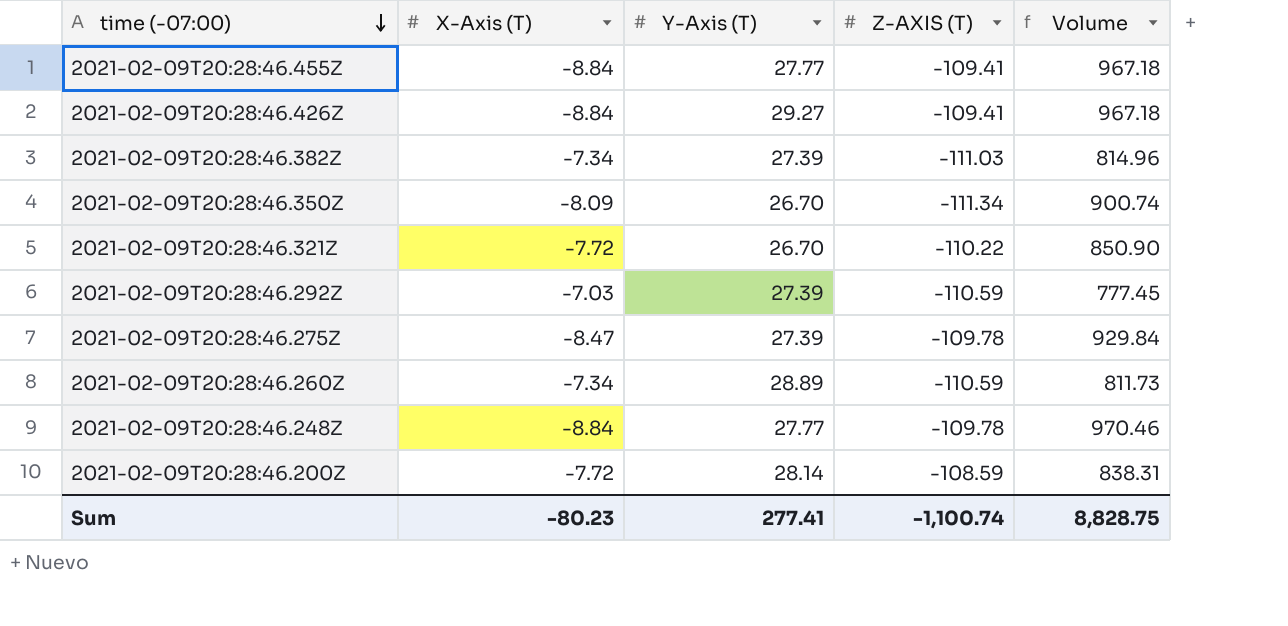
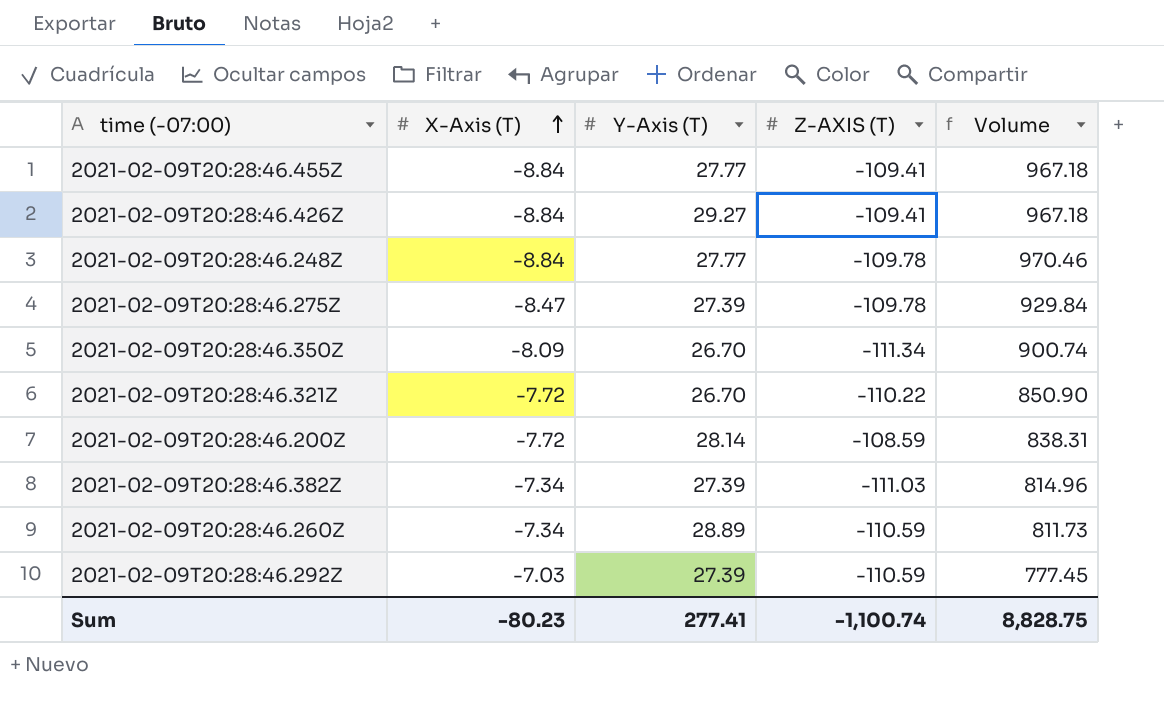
row order: time (-07:00) descending -> X-Axis (T) ascending

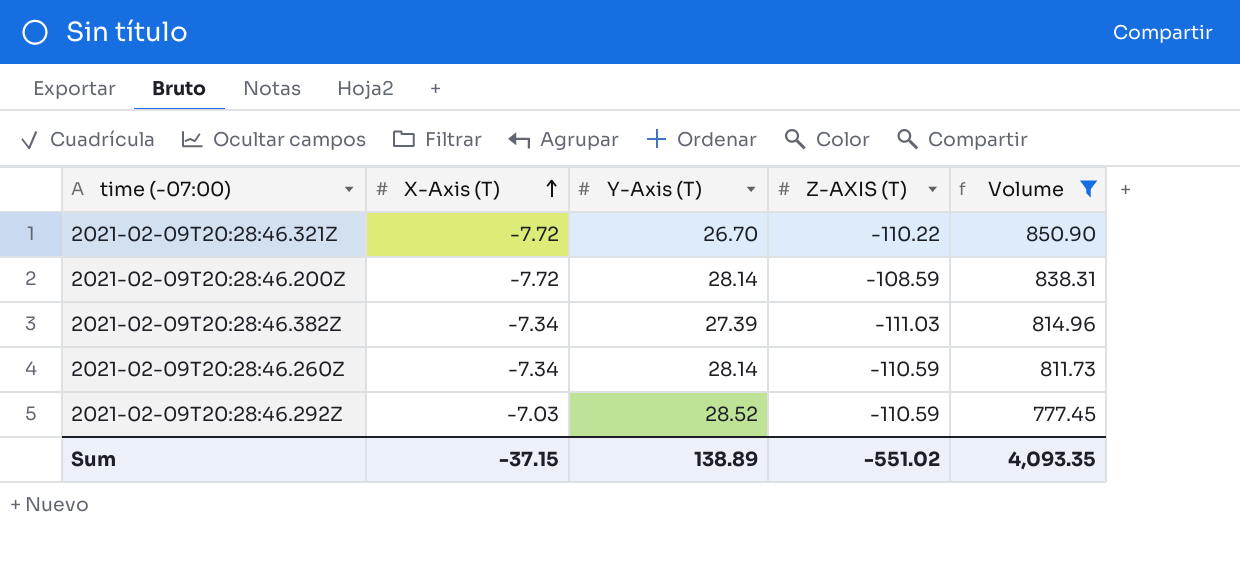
filter: none -> Volume <= 850.90
2021-02-09T20:28:46.260Z | Y-Axis (T): 28.89 -> 28.14
2021-02-09T20:28:46.292Z | Y-Axis (T): 27.39 -> 28.52
Sum | X-Axis (T): -80.23 -> -37.15
Sum | Y-Axis (T): 277.41 -> 138.89
Sum | Z-AXIS (T): -1,100.74 -> -551.02
Sum | Volume: 8,828.75 -> 4,093.35

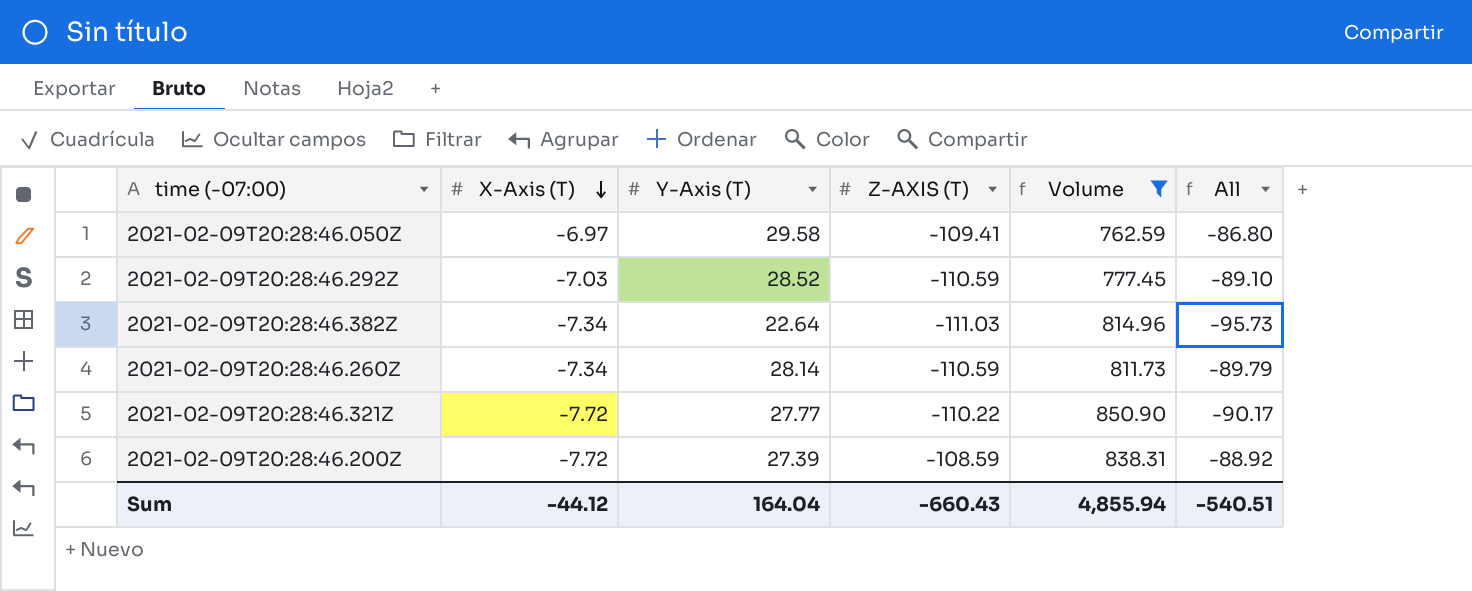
row order: X-Axis (T) ascending -> X-Axis (T) descending
column All | formula: none -> [X-Axis (T)] + [Y-Axis (T)] + [Z-AXIS (T)]
row 2021-02-09T20:28:46.050Z: none -> -6.97 | 29.58 | -109.41 | 762.59 | -86.80
2021-02-09T20:28:46.382Z | Y-Axis (T): 27.39 -> 22.64
2021-02-09T20:28:46.321Z | Y-Axis (T): 26.70 -> 27.77
2021-02-09T20:28:46.200Z | Y-Axis (T): 28.14 -> 27.39
Sum | X-Axis (T): -37.15 -> -44.12
Sum | Y-Axis (T): 138.89 -> 164.04
Sum | Z-AXIS (T): -551.02 -> -660.43
Sum | Volume: 4,093.35 -> 4,855.94

